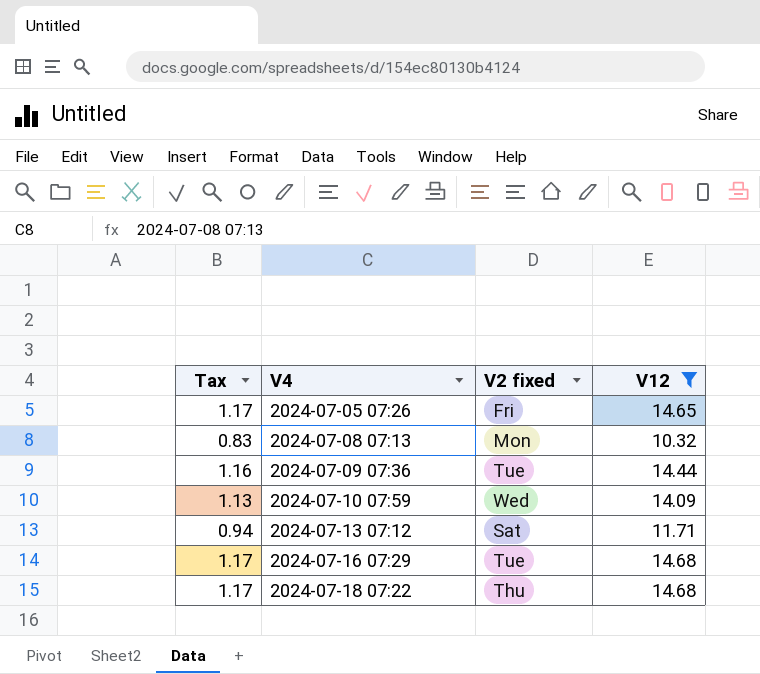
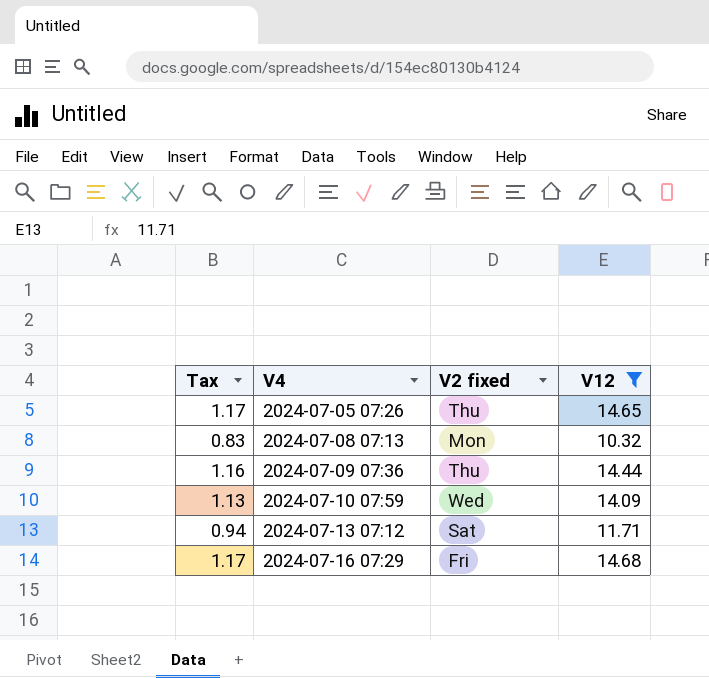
row 2024-07-18 07:22: 1.17 | Thu | 14.68 -> none
2024-07-05 07:26 | V2 fixed: Fri -> Thu
2024-07-09 07:36 | V2 fixed: Tue -> Thu
2024-07-16 07:29 | V2 fixed: Tue -> Fri

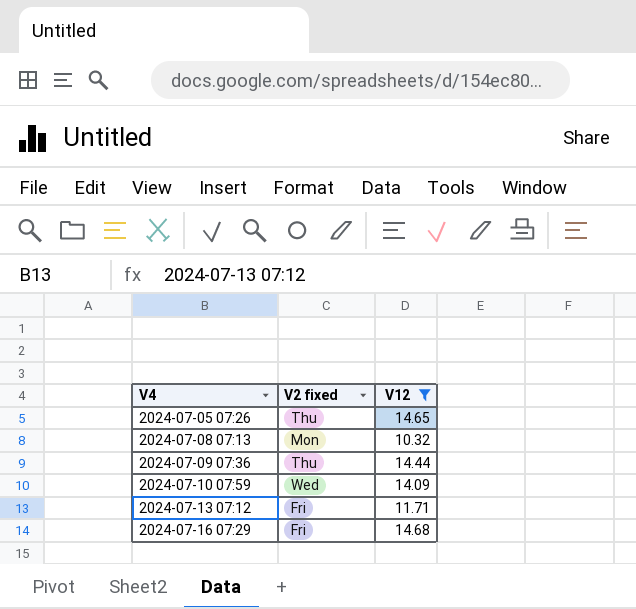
column Tax | formula: [V12] * 0.08 -> none
2024-07-13 07:12 | V2 fixed: Sat -> Fri

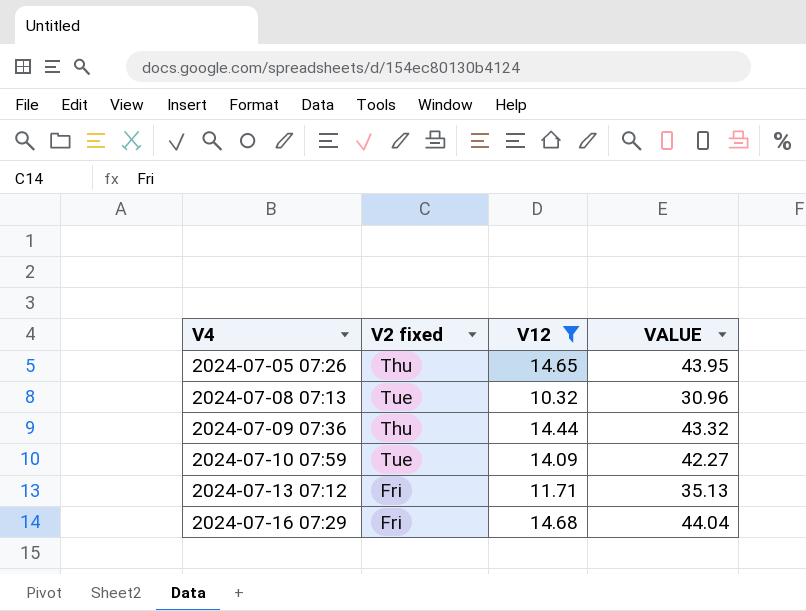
column VALUE | formula: none -> [V12] * 3
2024-07-08 07:13 | V2 fixed: Mon -> Tue
2024-07-10 07:59 | V2 fixed: Wed -> Tue

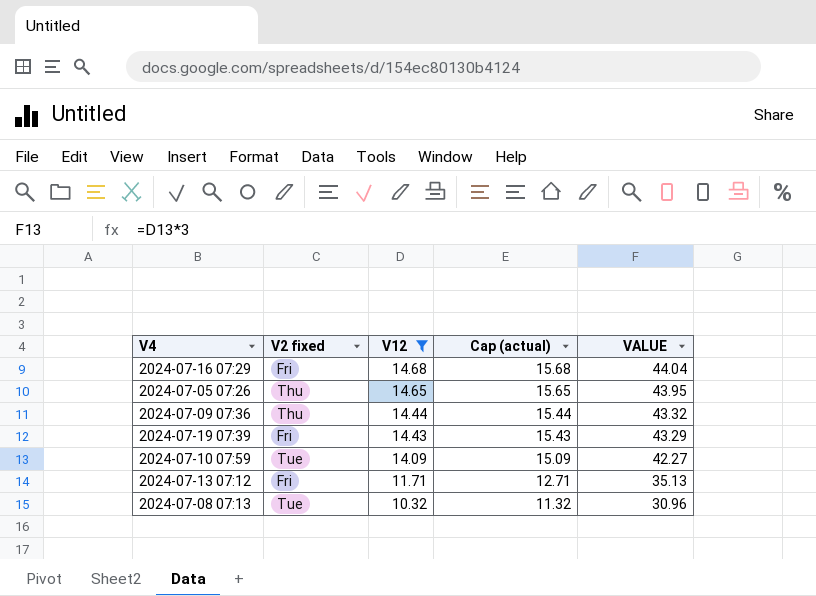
row order: V4 ascending -> V12 descending
column Cap (actual) | formula: none -> [V12] + 1
row 2024-07-19 07:39: none -> Fri | 14.43 | 15.43 | 43.29

